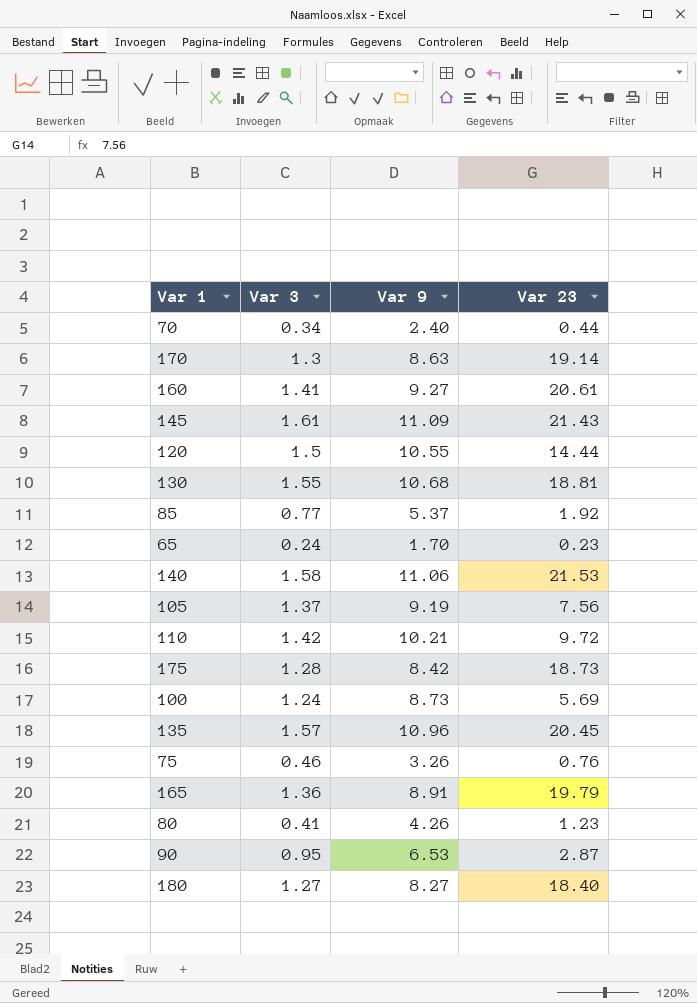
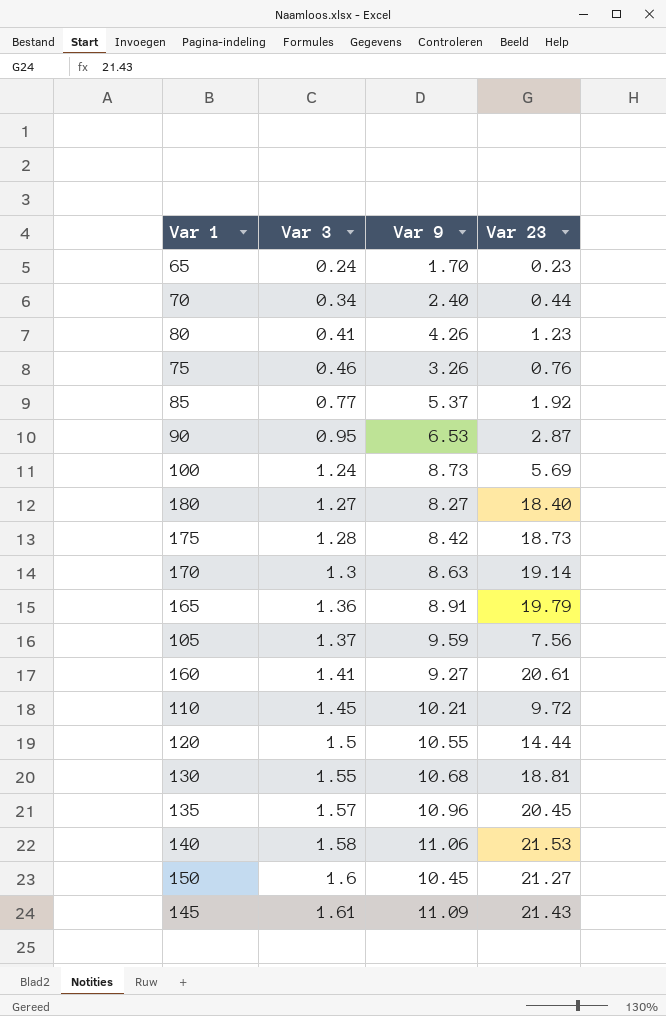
row order: none -> Var 3 ascending
105 | Var 9: 9.19 -> 9.59
110 | Var 3: 1.42 -> 1.45
row 150: none -> 1.6 | 10.45 | 21.27

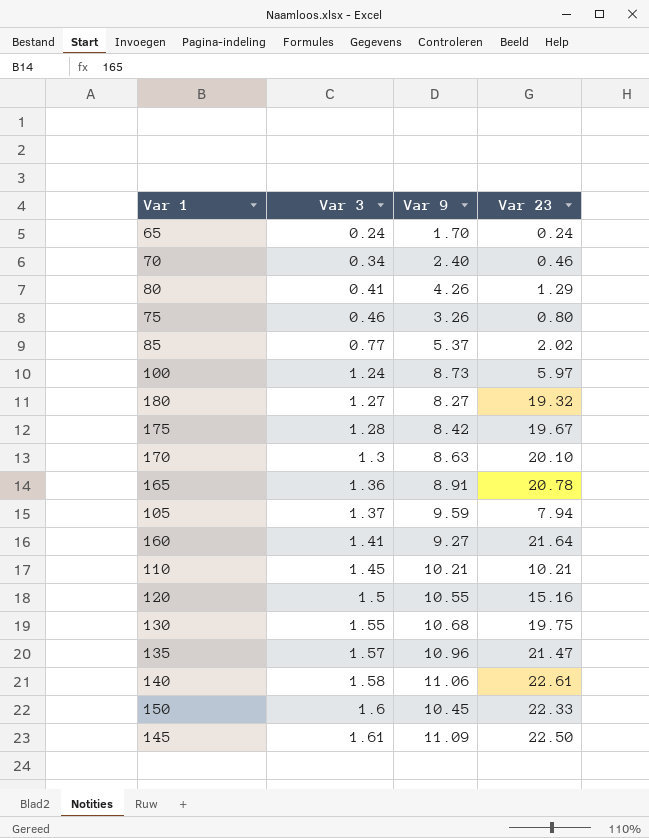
row 90: 0.95 | 6.53 | 2.87 -> none
65 | Var 23: 0.23 -> 0.24
70 | Var 23: 0.44 -> 0.46
80 | Var 23: 1.23 -> 1.29
75 | Var 23: 0.76 -> 0.80
85 | Var 23: 1.92 -> 2.02
100 | Var 23: 5.69 -> 5.97
180 | Var 23: 18.40 -> 19.32
175 | Var 23: 18.73 -> 19.67
170 | Var 23: 19.14 -> 20.10
165 | Var 23: 19.79 -> 20.78
105 | Var 23: 7.56 -> 7.94
160 | Var 23: 20.61 -> 21.64
110 | Var 23: 9.72 -> 10.21
120 | Var 23: 14.44 -> 15.16
130 | Var 23: 18.81 -> 19.75
135 | Var 23: 20.45 -> 21.47
140 | Var 23: 21.53 -> 22.61
150 | Var 23: 21.27 -> 22.33
145 | Var 23: 21.43 -> 22.50

